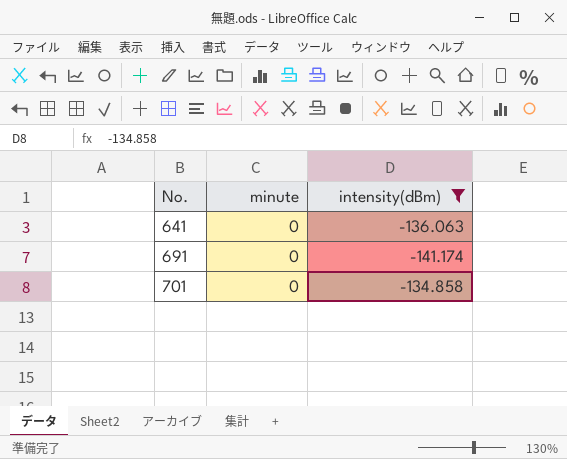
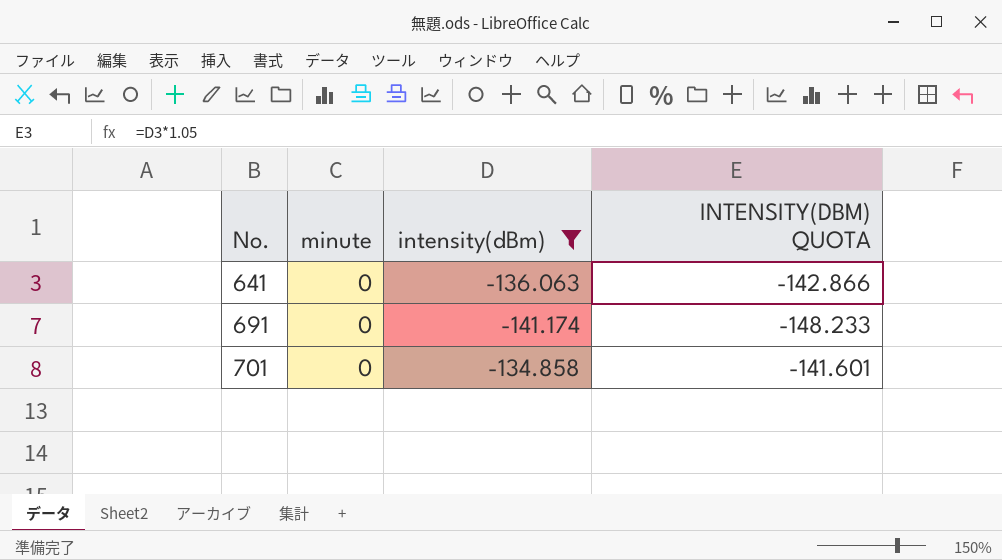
column INTENSITY(DBM) QUOTA | formula: none -> [intensity(dBm)] * 1.05

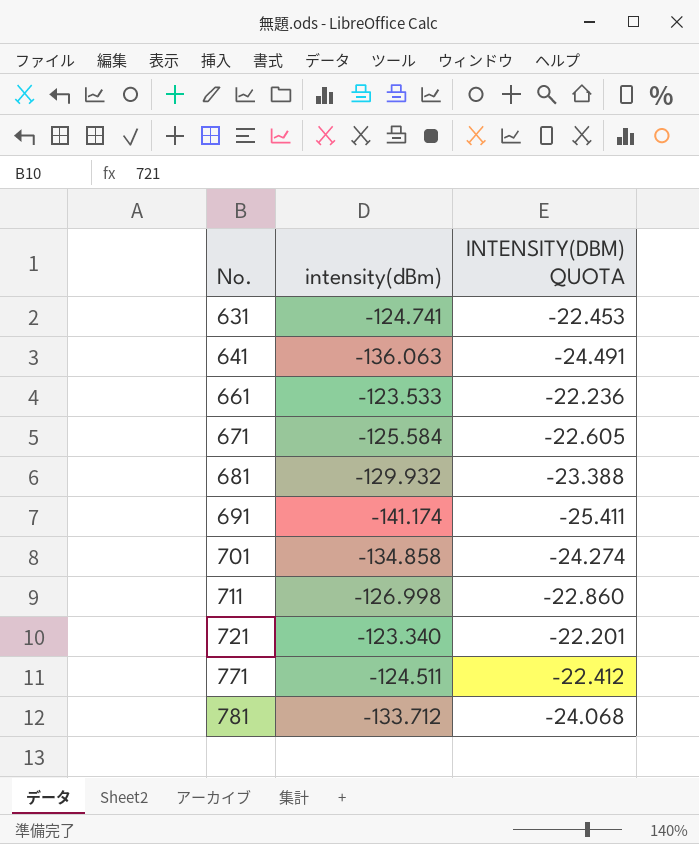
filter: intensity(dBm) <= -134.858 -> none
column minute | position: 2 -> none
column INTENSITY(DBM) QUOTA | formula: [intensity(dBm)] * 1.05 -> [intensity(dBm)] * 0.18

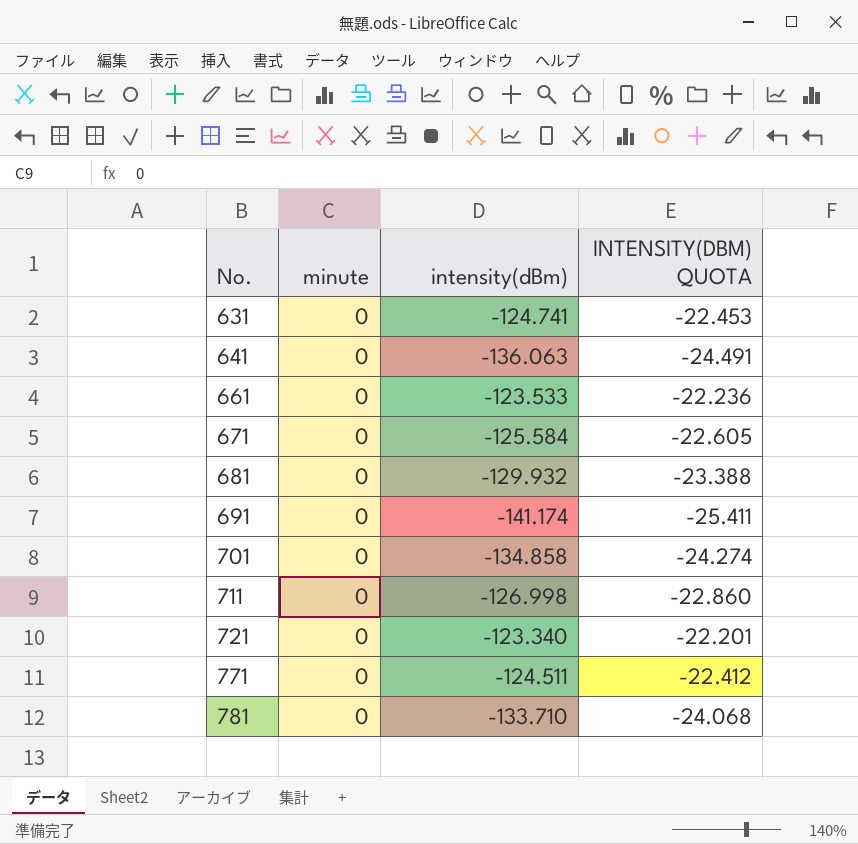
column minute | position: none -> 2
781 | intensity(dBm): -133.712 -> -133.710

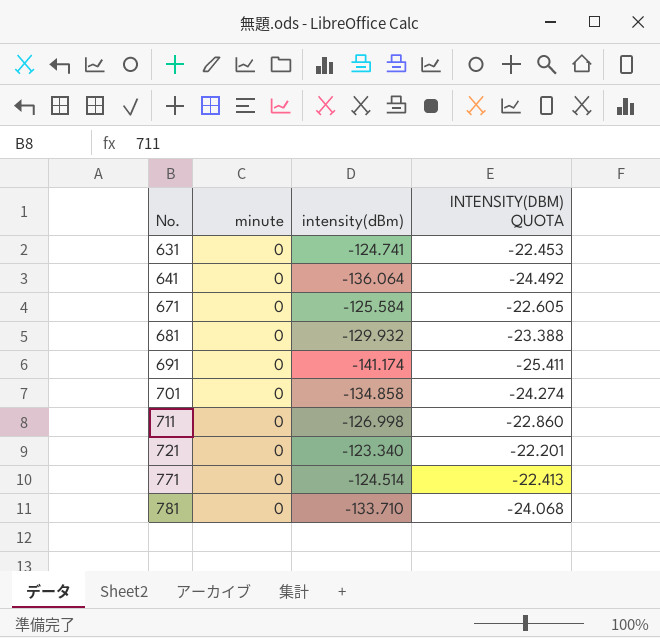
row 661: 0 | -123.533 | -22.236 -> none
641 | intensity(dBm): -136.063 -> -136.064
641 | INTENSITY(DBM) QUOTA: -24.491 -> -24.492
771 | intensity(dBm): -124.511 -> -124.514
771 | INTENSITY(DBM) QUOTA: -22.412 -> -22.413

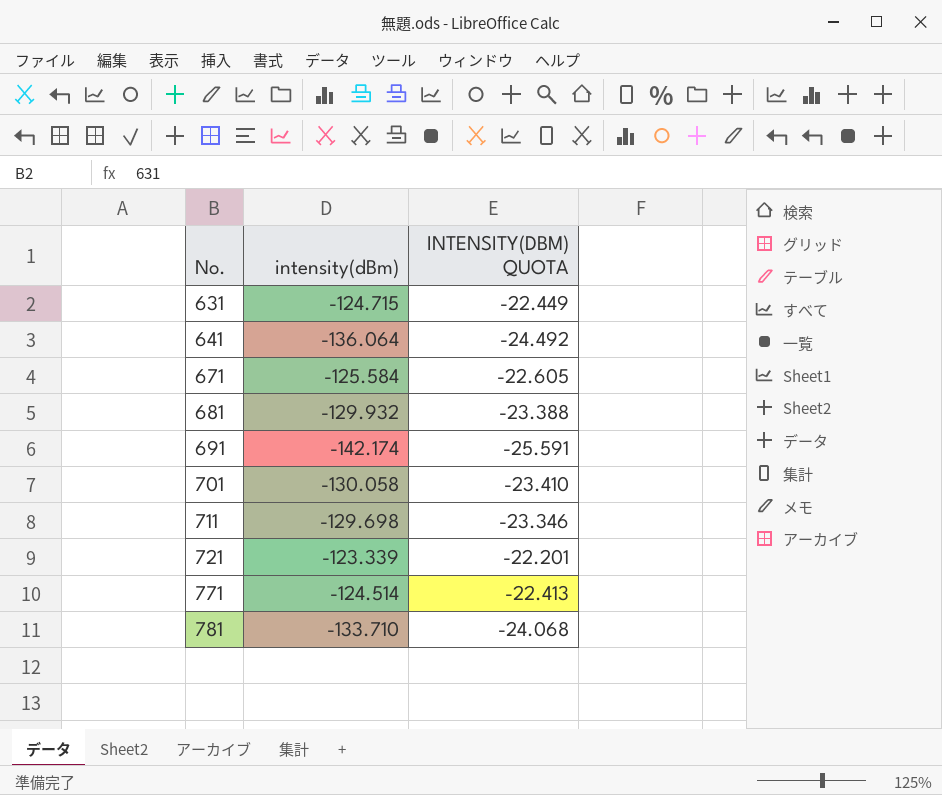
column minute | position: 2 -> none
631 | intensity(dBm): -124.741 -> -124.715
631 | INTENSITY(DBM) QUOTA: -22.453 -> -22.449
691 | intensity(dBm): -141.174 -> -142.174
691 | INTENSITY(DBM) QUOTA: -25.411 -> -25.591
701 | intensity(dBm): -134.858 -> -130.058
701 | INTENSITY(DBM) QUOTA: -24.274 -> -23.410
711 | intensity(dBm): -126.998 -> -129.698
711 | INTENSITY(DBM) QUOTA: -22.860 -> -23.346
721 | intensity(dBm): -123.340 -> -123.339

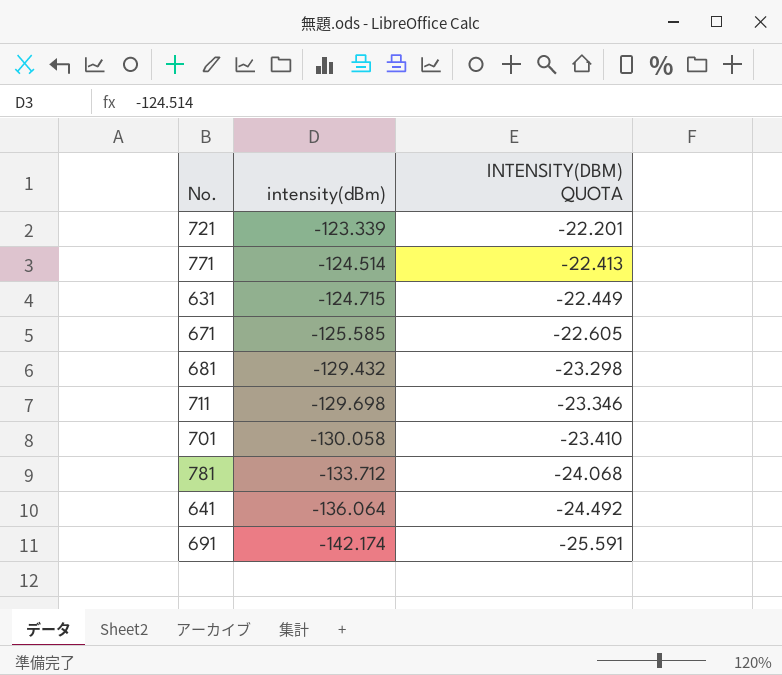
row order: No. ascending -> intensity(dBm) descending
671 | intensity(dBm): -125.584 -> -125.585
681 | intensity(dBm): -129.932 -> -129.432
681 | INTENSITY(DBM) QUOTA: -23.388 -> -23.298
781 | intensity(dBm): -133.710 -> -133.712

